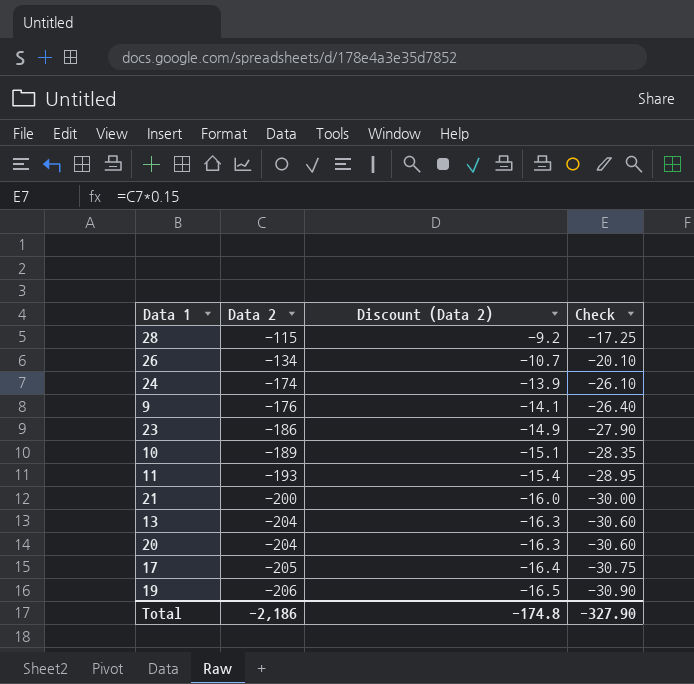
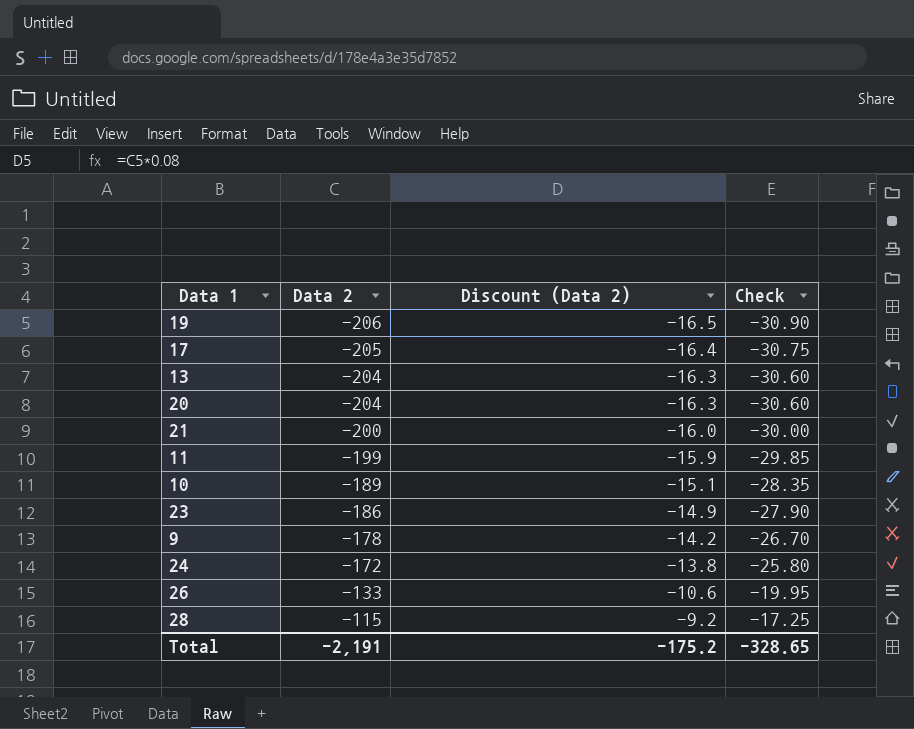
row order: Data 2 descending -> Data 2 ascending
11 | Data 2: -193 -> -199
11 | Discount (Data 2): -15.4 -> -15.9
11 | Check: -28.95 -> -29.85
9 | Data 2: -176 -> -178
9 | Discount (Data 2): -14.1 -> -14.2
9 | Check: -26.40 -> -26.70
24 | Data 2: -174 -> -172
24 | Discount (Data 2): -13.9 -> -13.8
24 | Check: -26.10 -> -25.80
26 | Data 2: -134 -> -133
26 | Discount (Data 2): -10.7 -> -10.6
26 | Check: -20.10 -> -19.95
Total | Data 2: -2,186 -> -2,191
Total | Discount (Data 2): -174.8 -> -175.2
Total | Check: -327.90 -> -328.65

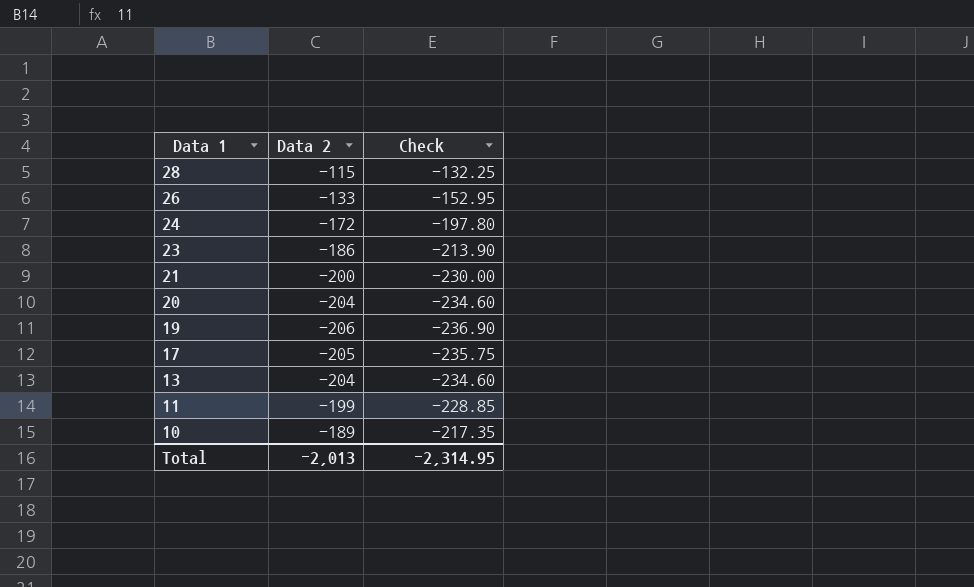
row order: Data 2 ascending -> Data 1 descending
column Discount (Data 2) | formula: [Data 2] * 0.08 -> none
column Check | formula: [Data 2] * 0.15 -> [Data 2] * 1.15
row 9: -178 | -14.2 | -26.70 -> none
Total | Data 2: -2,191 -> -2,013
Total | Check: -328.65 -> -2,314.95

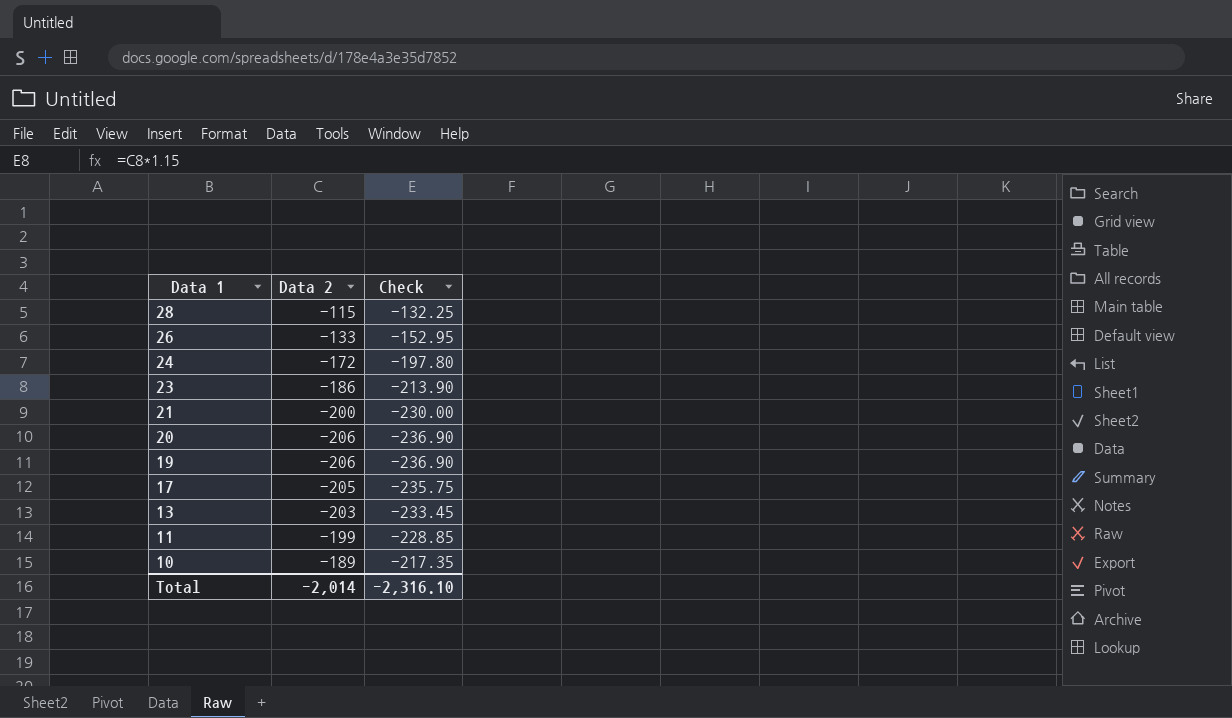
20 | Data 2: -204 -> -206
20 | Check: -234.60 -> -236.90
13 | Data 2: -204 -> -203
13 | Check: -234.60 -> -233.45
Total | Data 2: -2,013 -> -2,014
Total | Check: -2,314.95 -> -2,316.10

